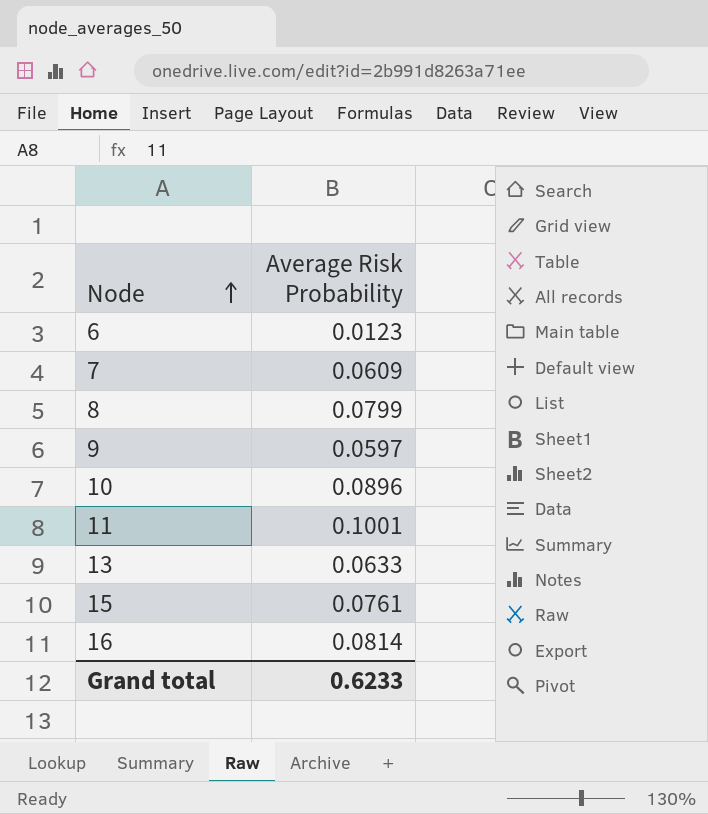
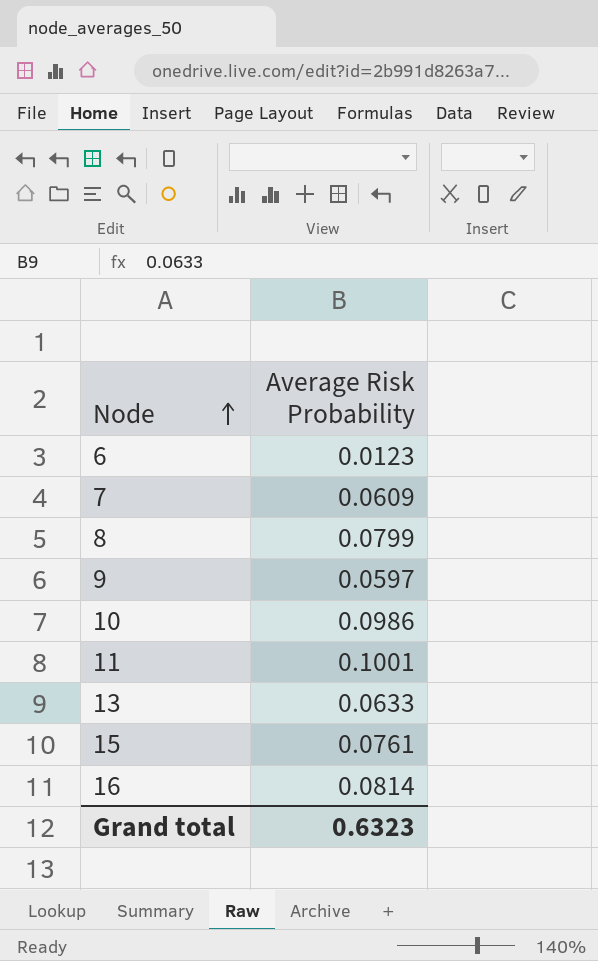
10 | Average Risk Probability: 0.0896 -> 0.0986
Grand total | Average Risk Probability: 0.6233 -> 0.6323

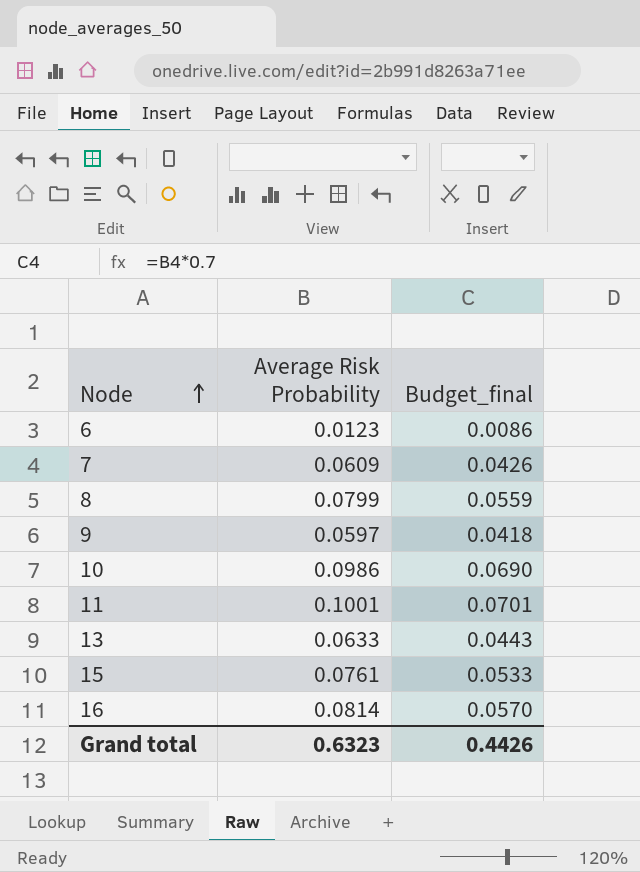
column Budget_final | formula: none -> [Average Risk Probability] * 0.7

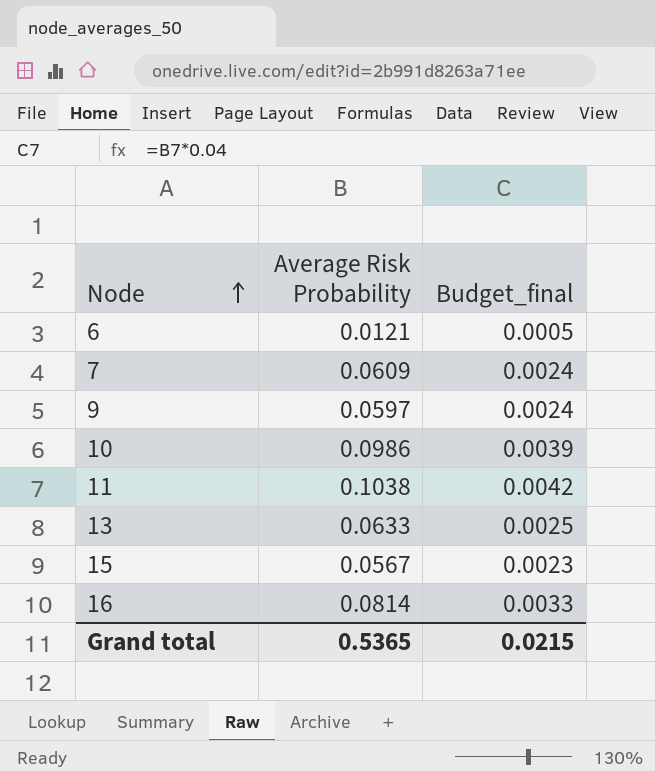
column Budget_final | formula: [Average Risk Probability] * 0.7 -> [Average Risk Probability] * 0.04
row 8: 0.0799 | 0.0559 -> none
6 | Average Risk Probability: 0.0123 -> 0.0121
11 | Average Risk Probability: 0.1001 -> 0.1038
15 | Average Risk Probability: 0.0761 -> 0.0567
Grand total | Average Risk Probability: 0.6323 -> 0.5365
Grand total | Budget_final: 0.4426 -> 0.0215

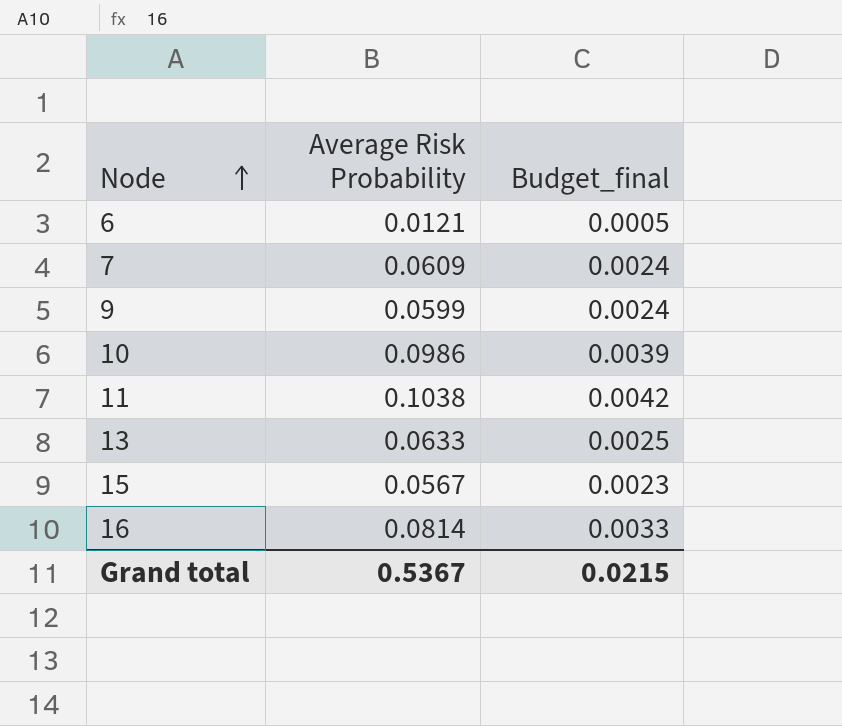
9 | Average Risk Probability: 0.0597 -> 0.0599
Grand total | Average Risk Probability: 0.5365 -> 0.5367

